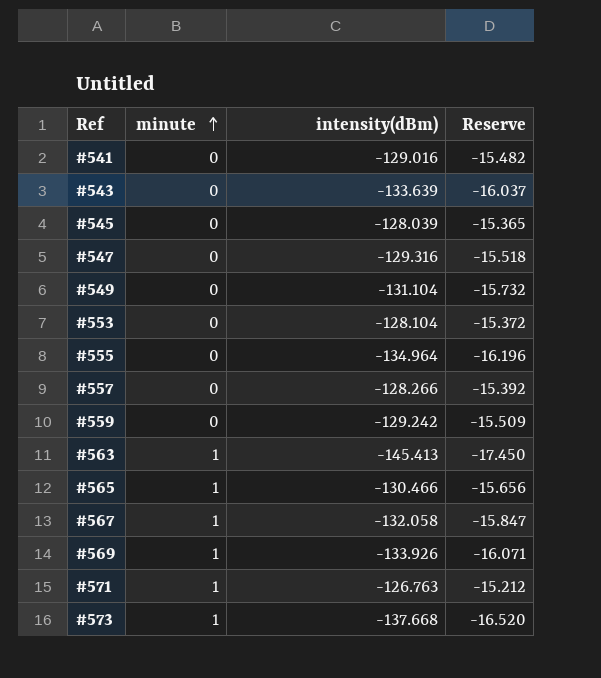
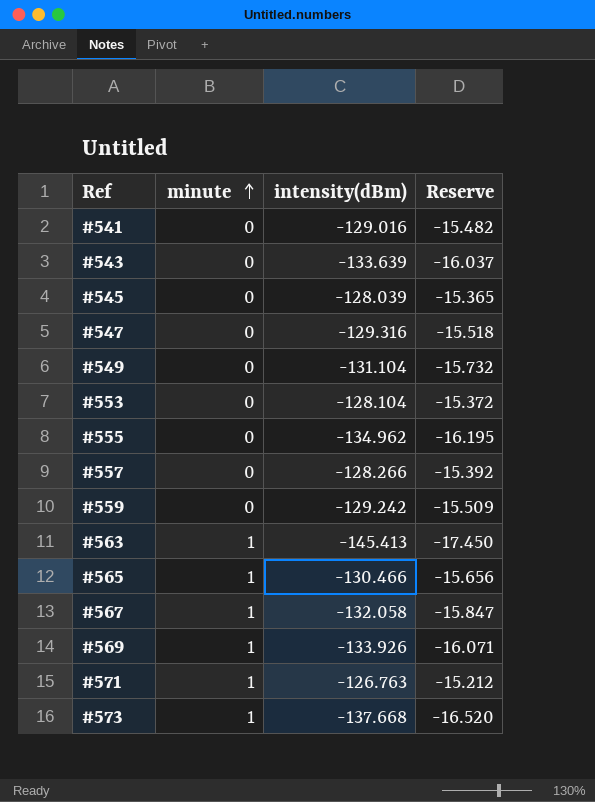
#555 | intensity(dBm): -134.964 -> -134.962
#555 | Reserve: -16.196 -> -16.195

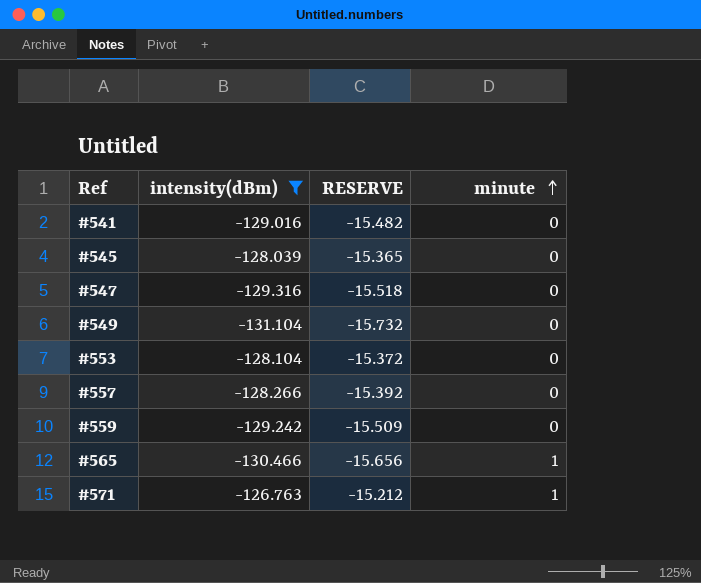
filter: none -> intensity(dBm) >= -131.104
column name: Reserve -> RESERVE
column minute | position: 2 -> 4

